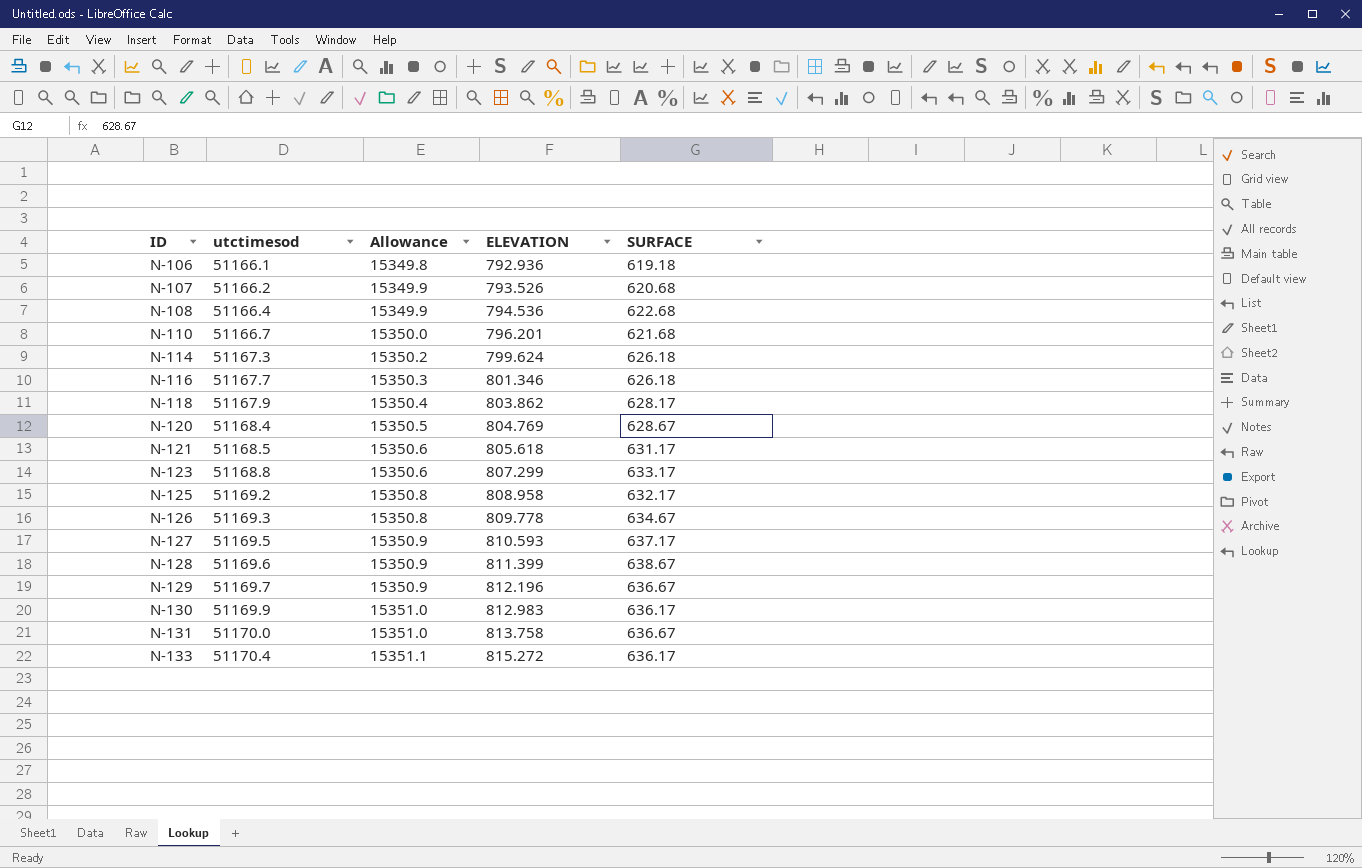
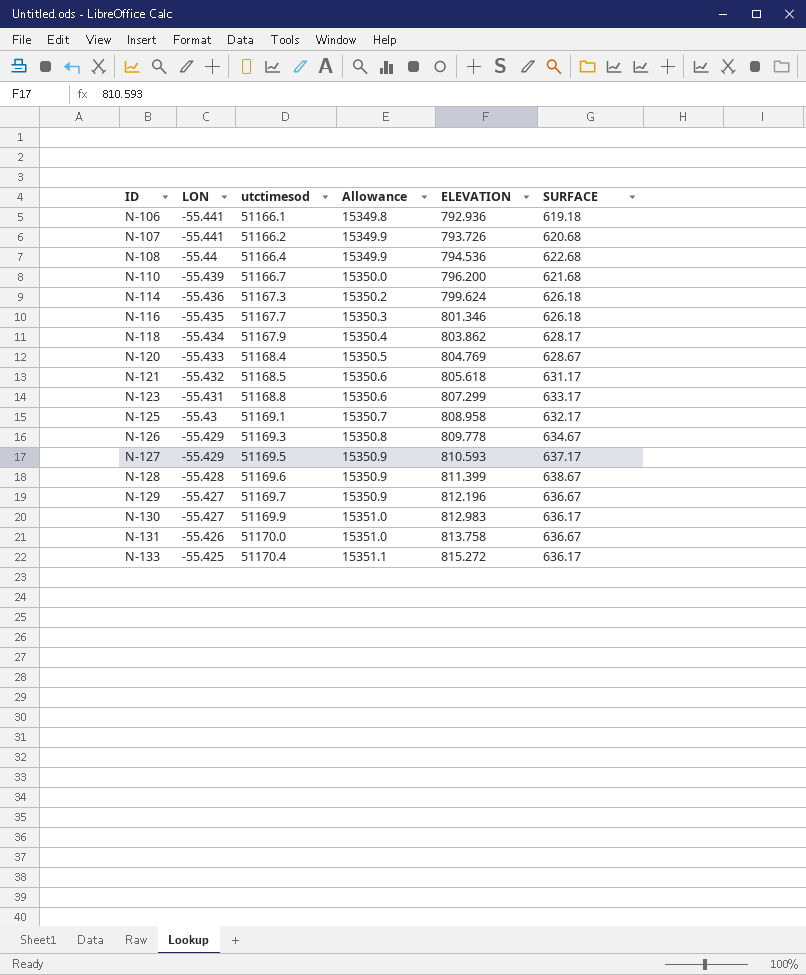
column LON | position: none -> 2
N-107 | ELEVATION: 793.526 -> 793.726
N-110 | ELEVATION: 796.201 -> 796.200
N-125 | utctimesod: 51169.2 -> 51169.1
N-125 | Allowance: 15350.8 -> 15350.7

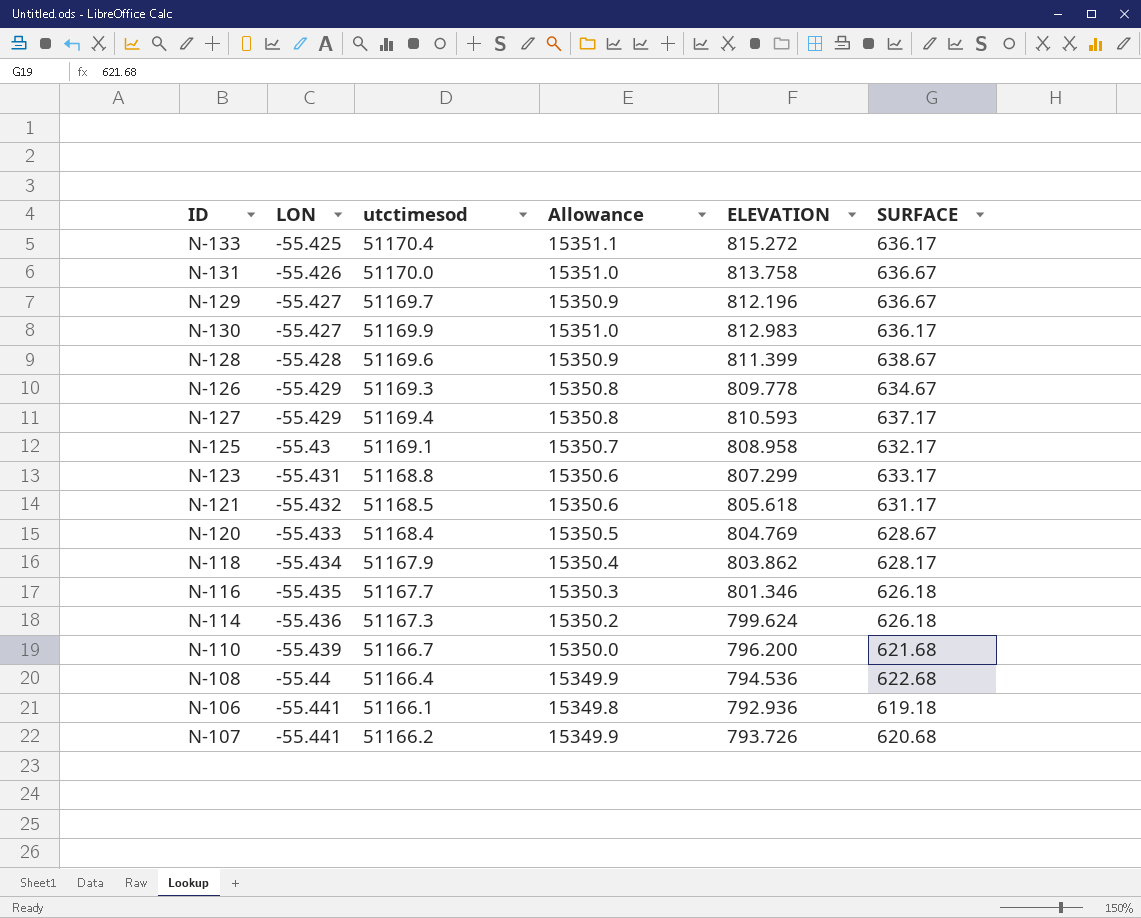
row order: ID ascending -> LON descending
N-127 | utctimesod: 51169.5 -> 51169.4
N-127 | Allowance: 15350.9 -> 15350.8

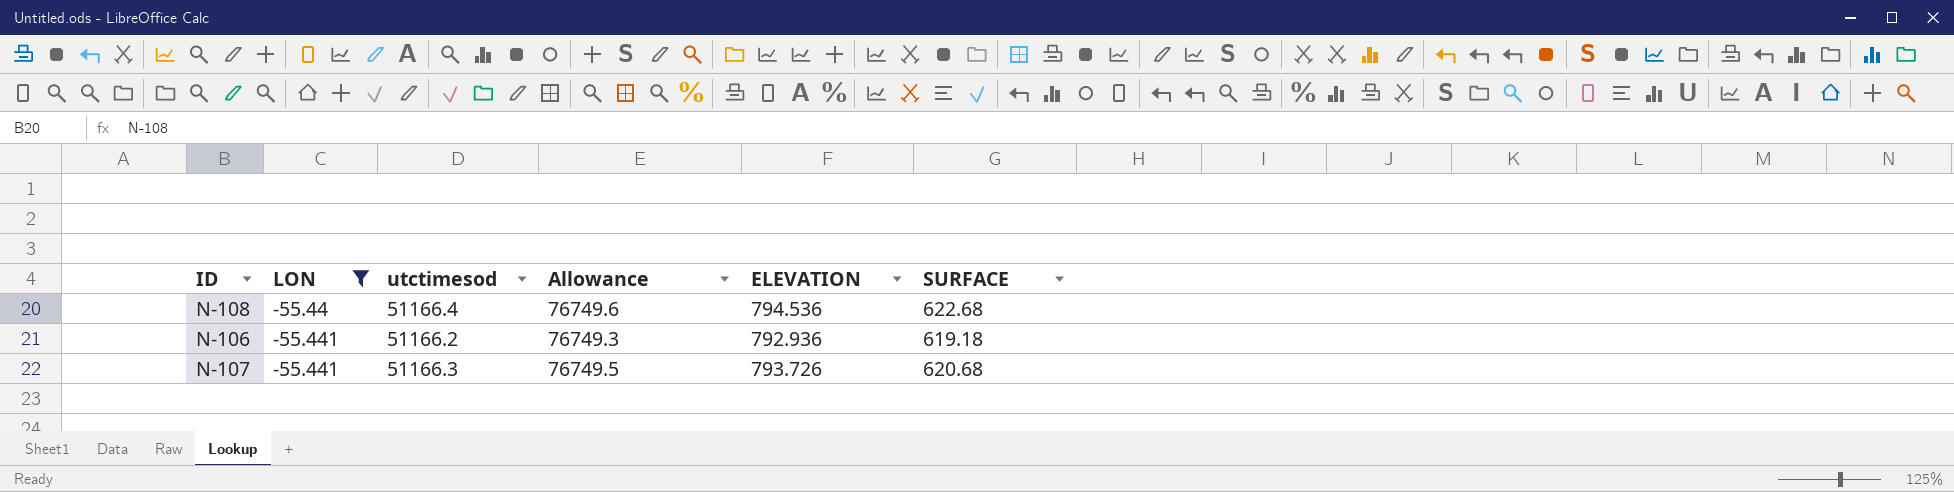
filter: none -> LON <= -55.44
column Allowance | formula: [utctimesod] * 0.3 -> [utctimesod] * 1.5
N-106 | utctimesod: 51166.1 -> 51166.2
N-107 | utctimesod: 51166.2 -> 51166.3

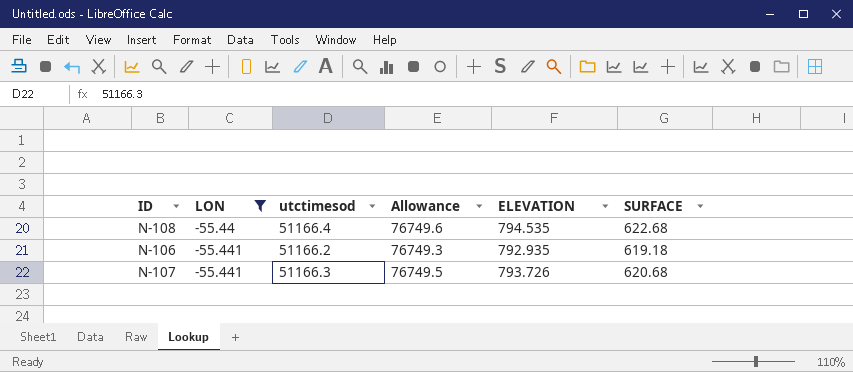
N-108 | ELEVATION: 794.536 -> 794.535
N-106 | ELEVATION: 792.936 -> 792.935

